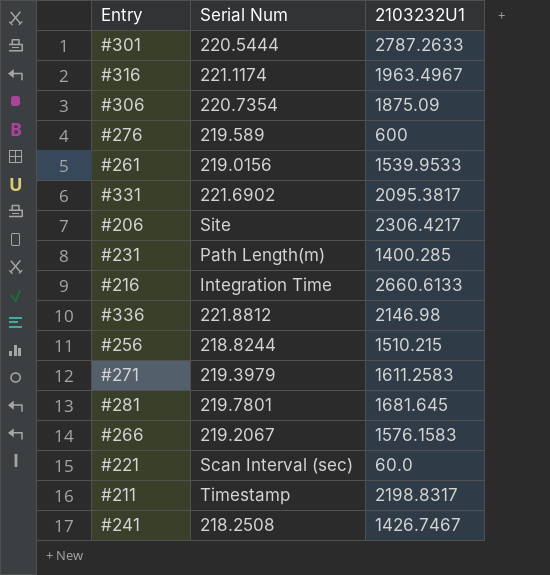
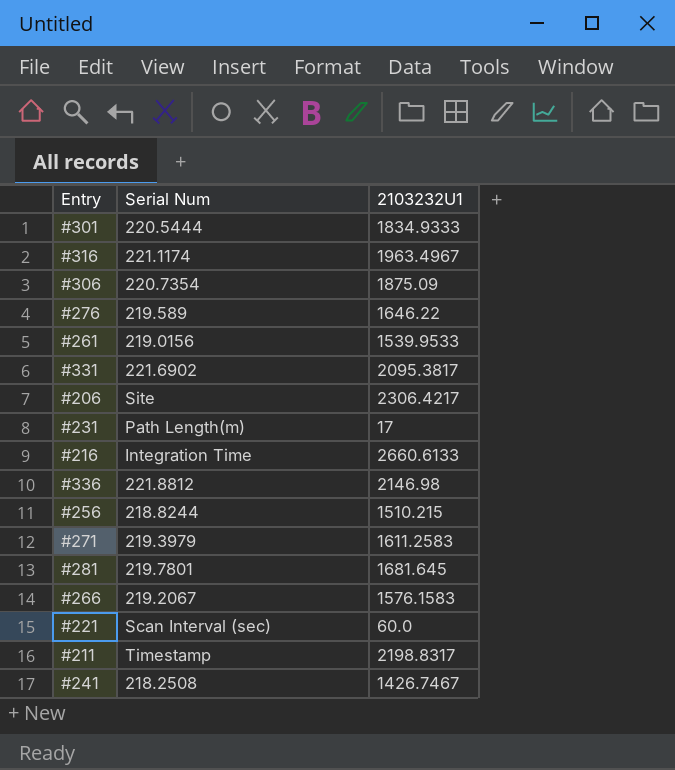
#301 | 2103232U1: 2787.2633 -> 1834.9333
#276 | 2103232U1: 600 -> 1646.22
#231 | 2103232U1: 1400.285 -> 17

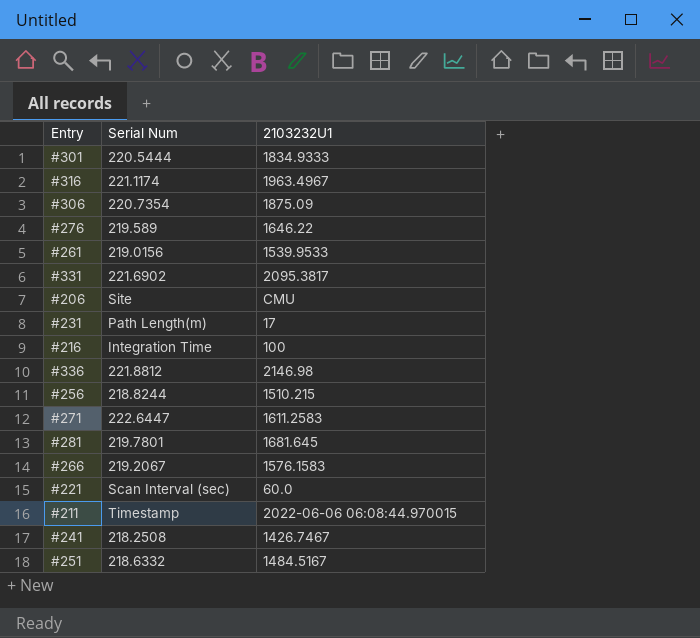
#206 | 2103232U1: 2306.4217 -> CMU
#216 | 2103232U1: 2660.6133 -> 100
#271 | Serial Num: 219.3979 -> 222.6447
#211 | 2103232U1: 2198.8317 -> 2022-06-06 06:08:44.970015
row #251: none -> 218.6332 | 1484.5167

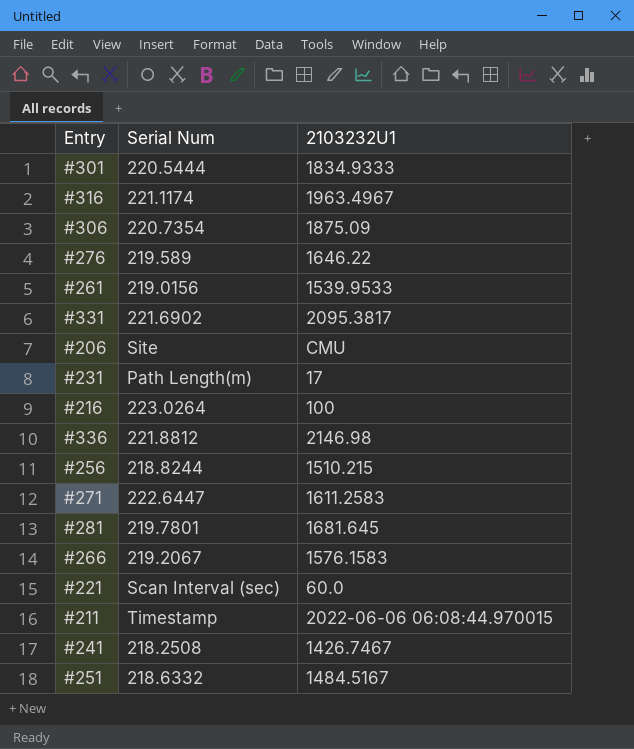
#216 | Serial Num: Integration Time -> 223.0264

